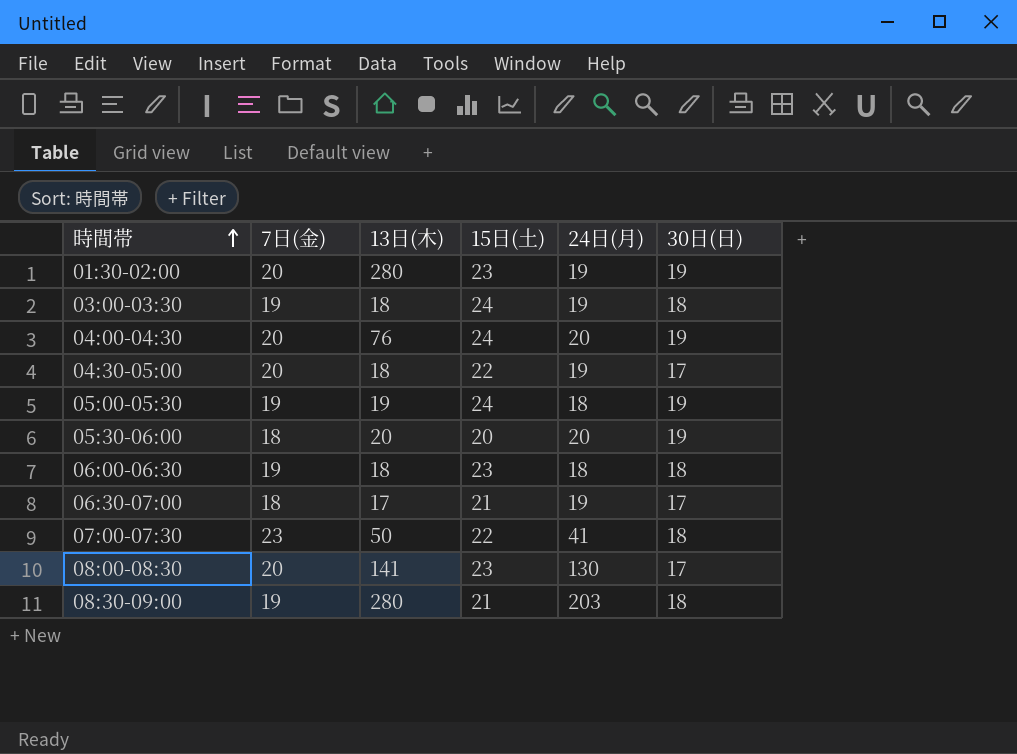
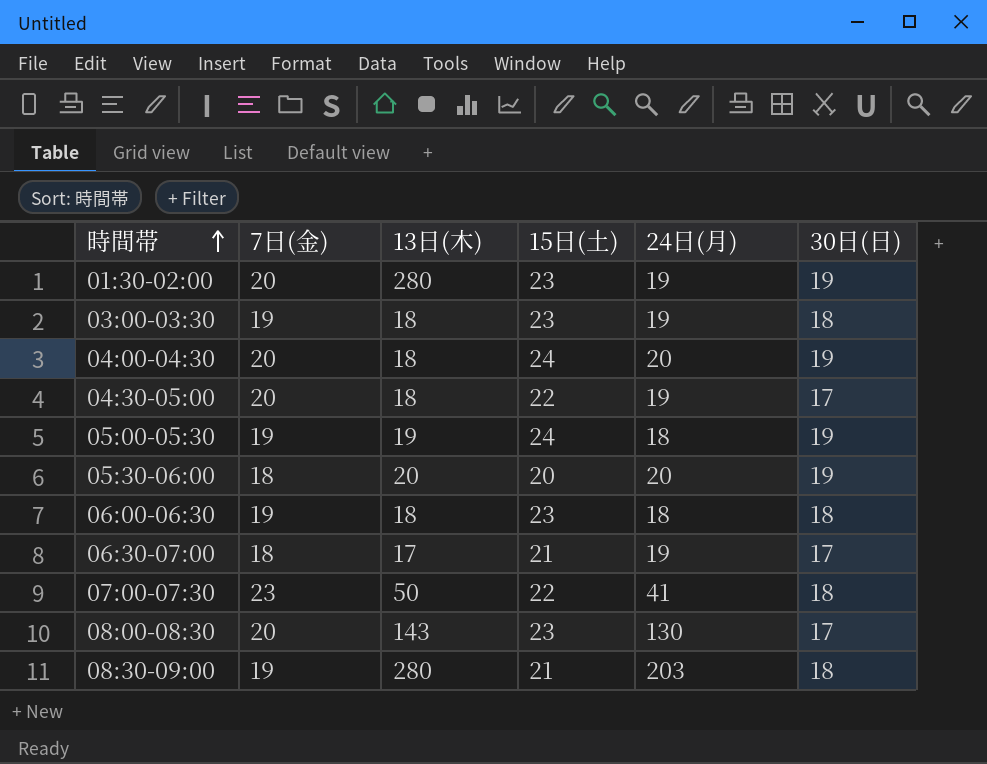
03:00-03:30 | 15日(土): 24 -> 23
04:00-04:30 | 13日(木): 76 -> 18
08:00-08:30 | 13日(木): 141 -> 143

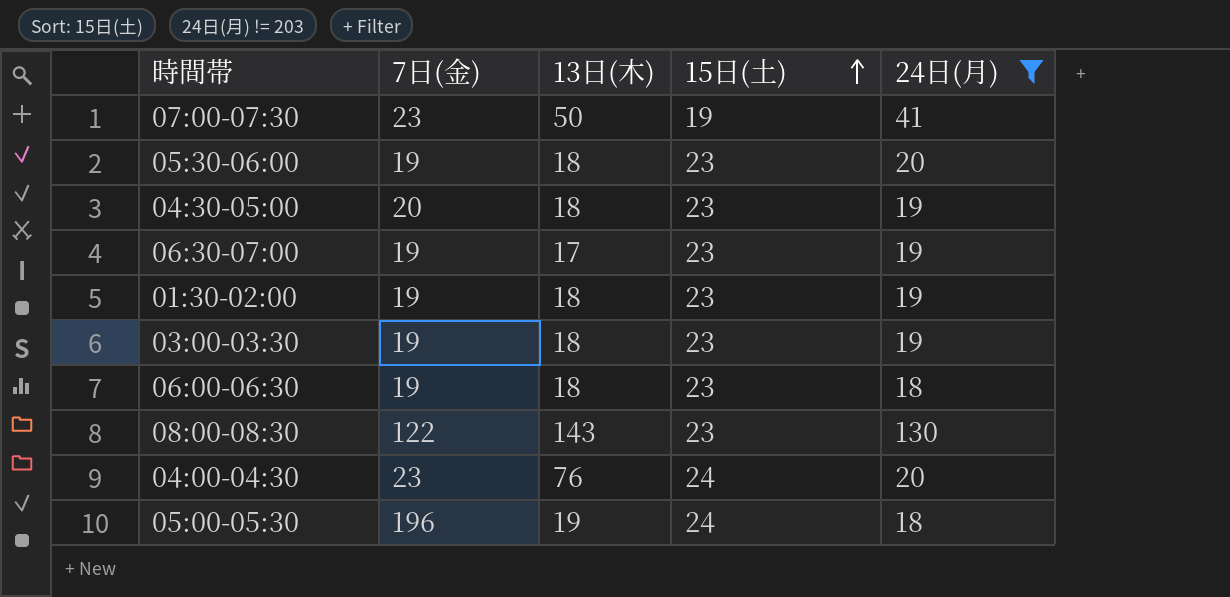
filter: none -> 24日(月) != 203
row order: 時間帯 ascending -> 15日(土) ascending
column 30日(日) | position: 6 -> none
07:00-07:30 | 15日(土): 22 -> 19
05:30-06:00 | 7日(金): 18 -> 19
05:30-06:00 | 13日(木): 20 -> 18
05:30-06:00 | 15日(土): 20 -> 23
04:30-05:00 | 15日(土): 22 -> 23
06:30-07:00 | 7日(金): 18 -> 19
06:30-07:00 | 15日(土): 21 -> 23
01:30-02:00 | 7日(金): 20 -> 19
01:30-02:00 | 13日(木): 280 -> 18
08:00-08:30 | 7日(金): 20 -> 122
04:00-04:30 | 7日(金): 20 -> 23
04:00-04:30 | 13日(木): 18 -> 76
05:00-05:30 | 7日(金): 19 -> 196

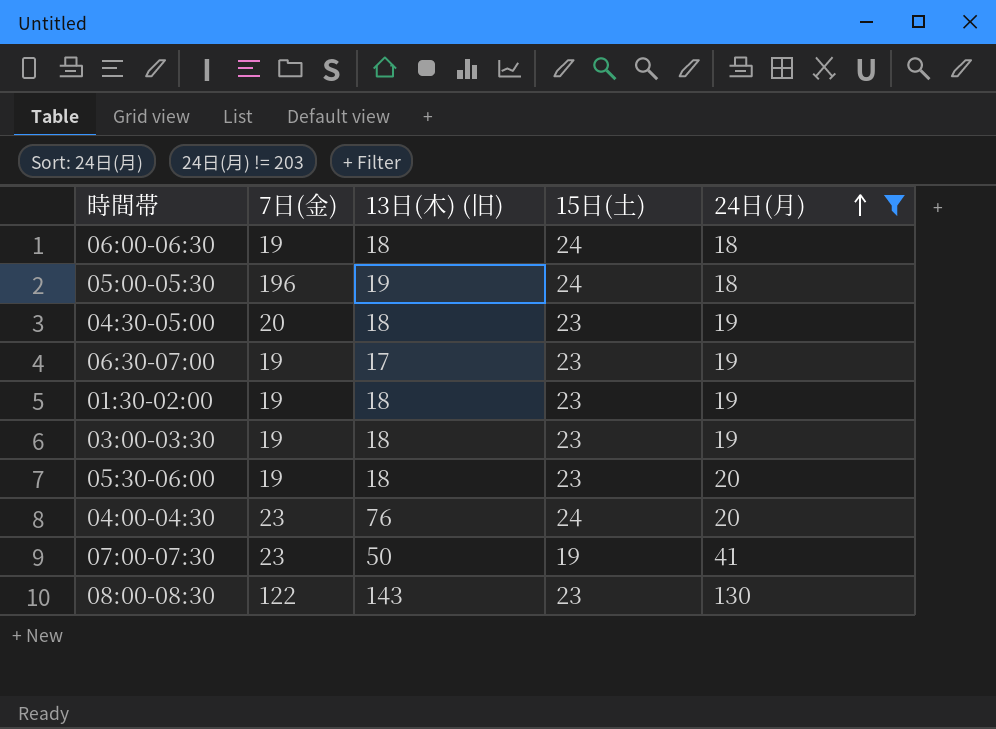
row order: 15日(土) ascending -> 24日(月) ascending
column name: 13日(木) -> 13日(木) (旧)
06:00-06:30 | 15日(土): 23 -> 24

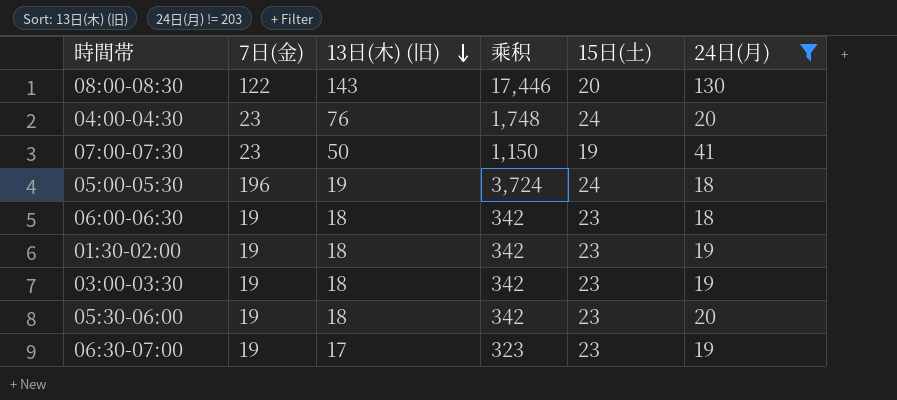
row order: 24日(月) ascending -> 13日(木) (旧) descending
column 乘积 | formula: none -> [7日(金)] * [13日(木) (旧)]
row 04:30-05:00: 20 | 18 | 23 | 19 -> none
08:00-08:30 | 15日(土): 23 -> 20
06:00-06:30 | 15日(土): 24 -> 23

